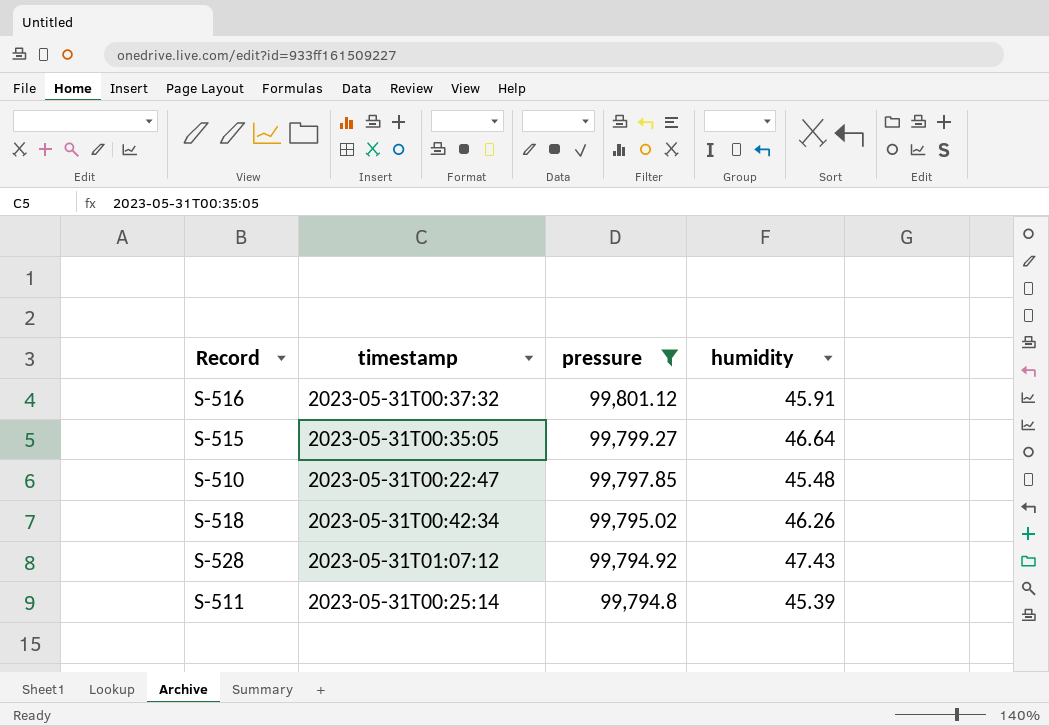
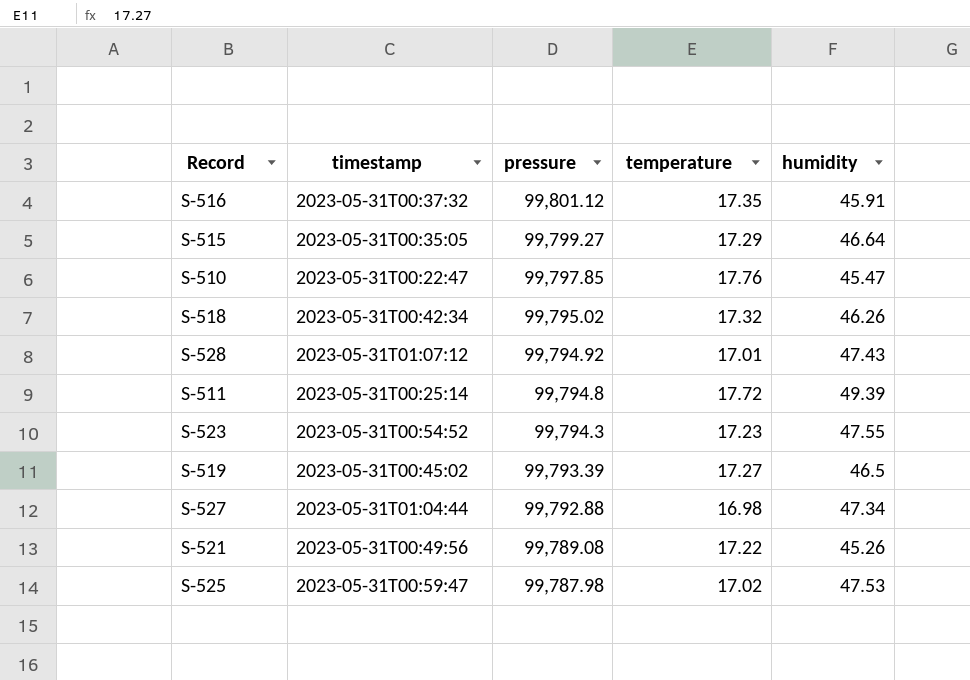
filter: pressure >= 99,794.8 -> none
column temperature | position: none -> 4
S-510 | humidity: 45.48 -> 45.47
S-511 | humidity: 45.39 -> 49.39

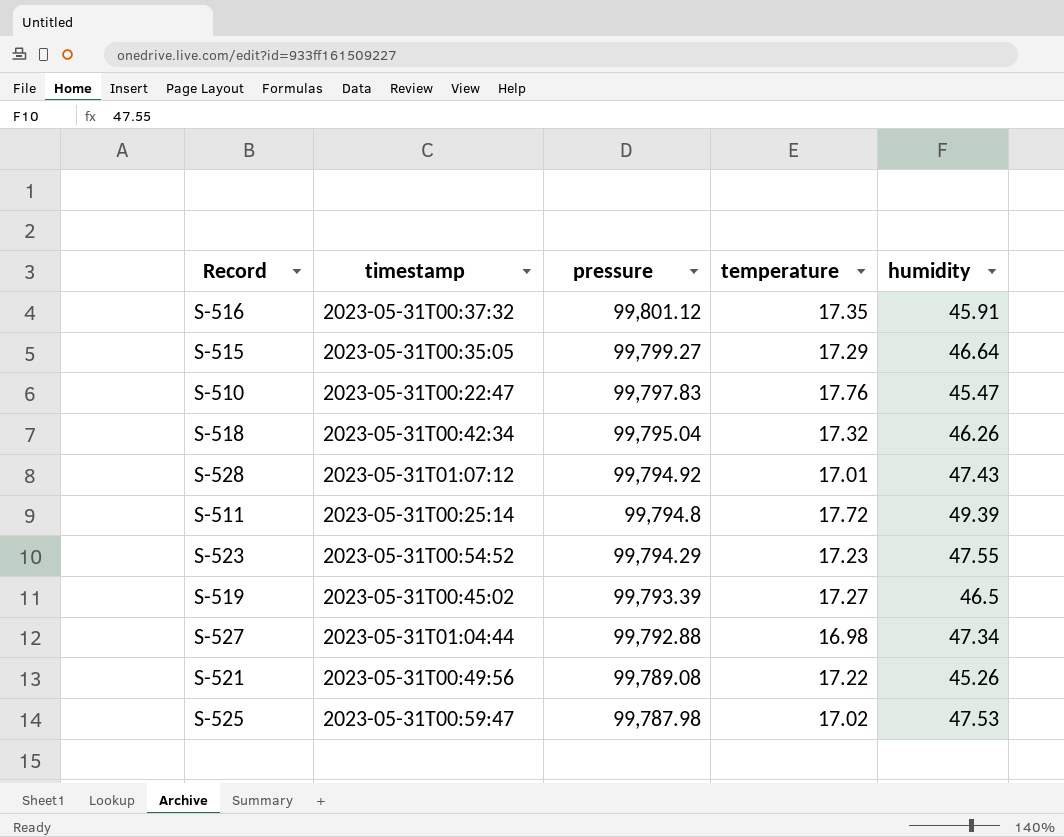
S-510 | pressure: 99,797.85 -> 99,797.83
S-518 | pressure: 99,795.02 -> 99,795.04
S-523 | pressure: 99,794.3 -> 99,794.29

